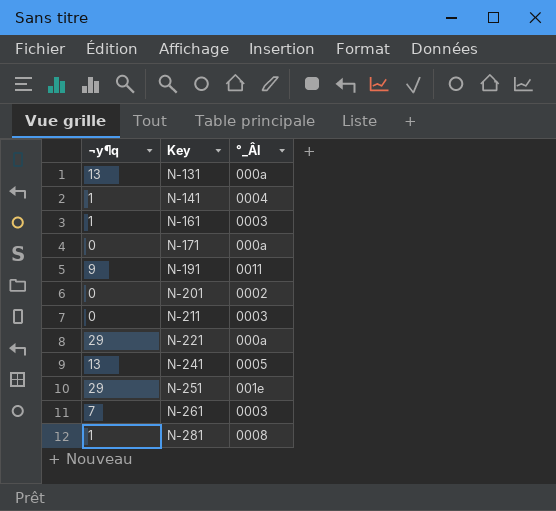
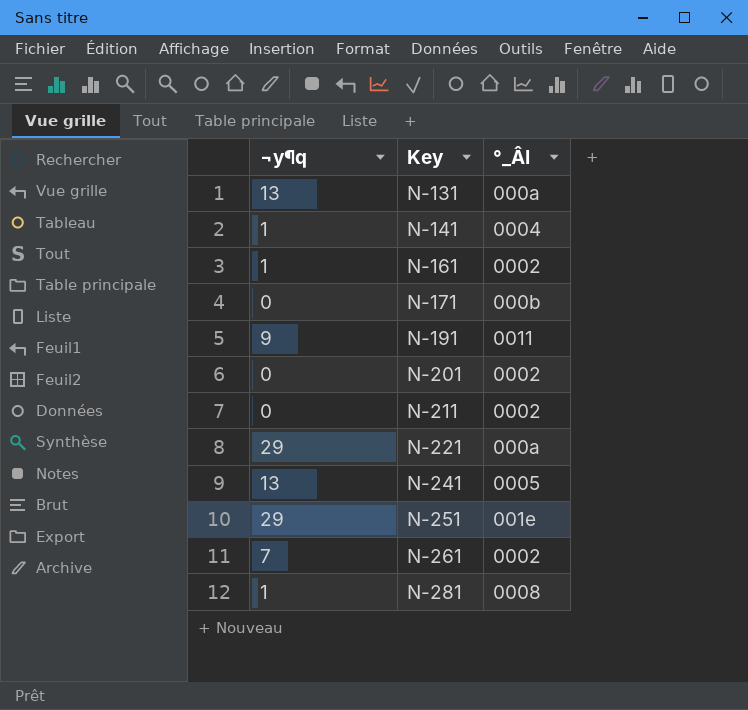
N-161 | °_ÂI: 0003 -> 0002
N-171 | °_ÂI: 000a -> 000b
N-211 | °_ÂI: 0003 -> 0002
N-261 | °_ÂI: 0003 -> 0002

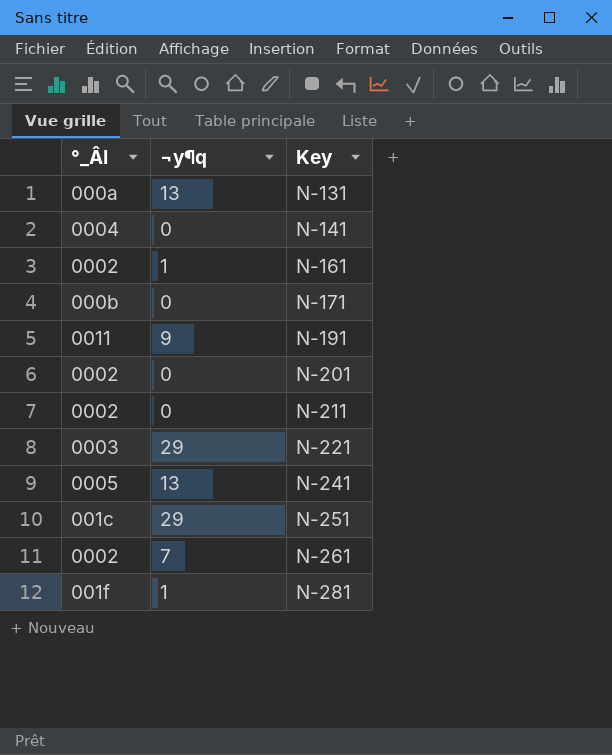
column °_ÂI | position: 3 -> 1
N-141 | ¬y¶q: 1 -> 0
N-221 | °_ÂI: 000a -> 0003
N-251 | °_ÂI: 001e -> 001c
N-281 | °_ÂI: 0008 -> 001f

